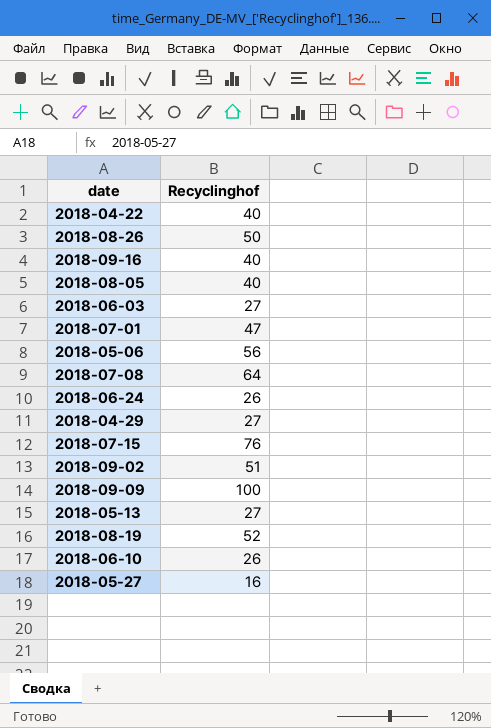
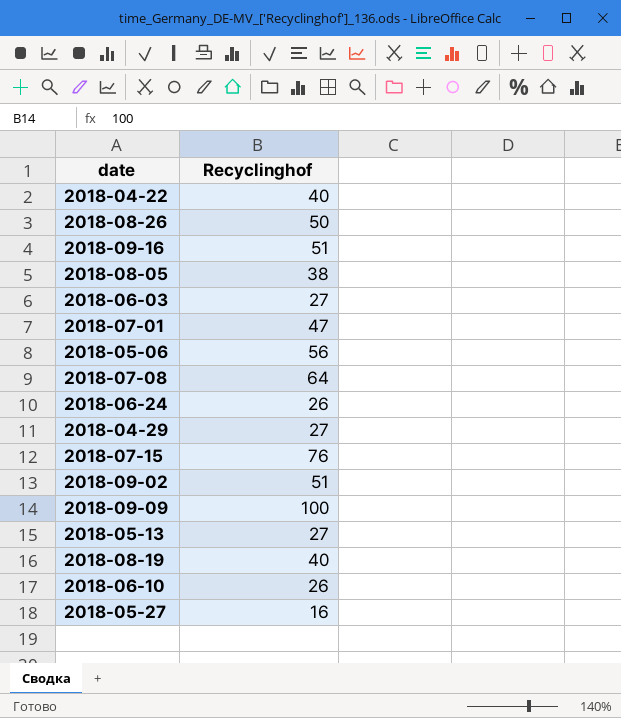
2018-09-16 | Recyclinghof: 40 -> 51
2018-08-05 | Recyclinghof: 40 -> 38
2018-08-19 | Recyclinghof: 52 -> 40

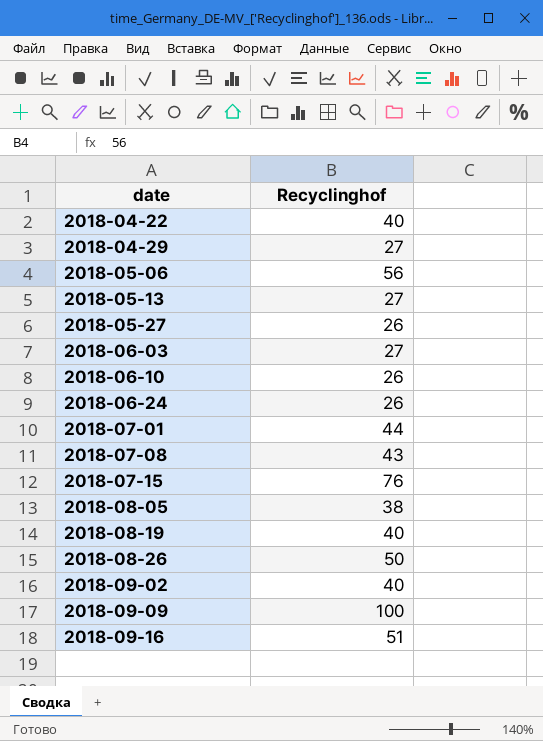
row order: none -> date ascending
2018-05-27 | Recyclinghof: 16 -> 26
2018-07-01 | Recyclinghof: 47 -> 44
2018-07-08 | Recyclinghof: 64 -> 43
2018-09-02 | Recyclinghof: 51 -> 40

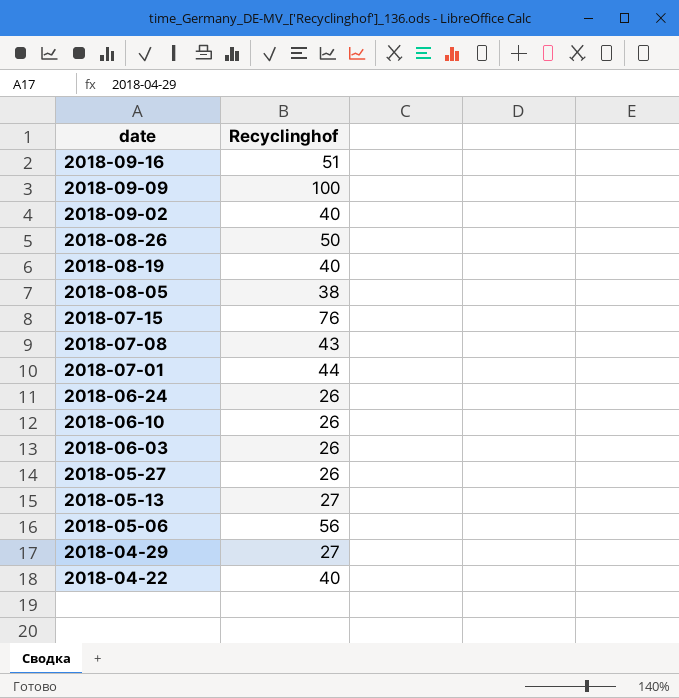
row order: date ascending -> date descending
2018-06-03 | Recyclinghof: 27 -> 26

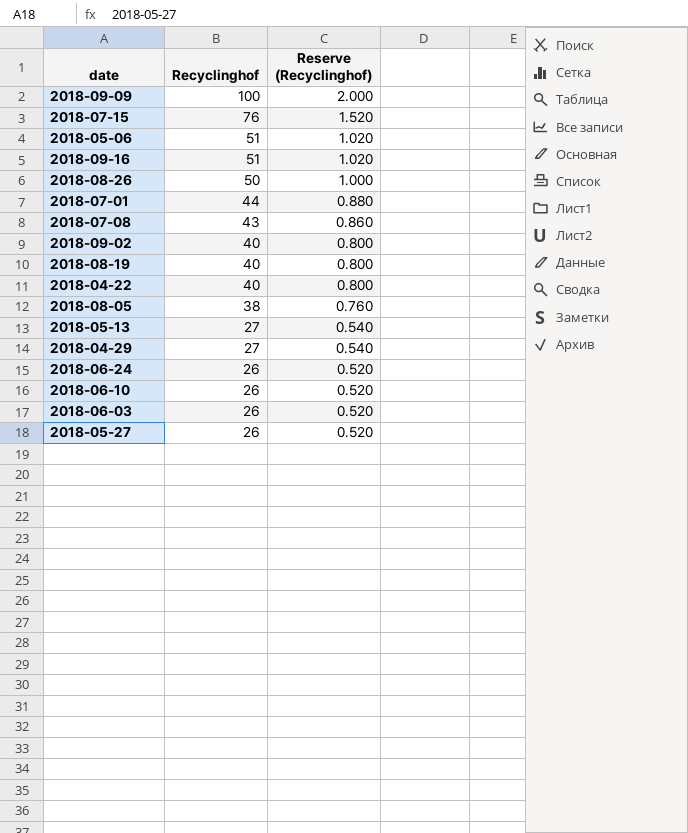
row order: date descending -> Recyclinghof descending
column Reserve (Recyclinghof) | formula: none -> [Recyclinghof] * 0.02
2018-05-06 | Recyclinghof: 56 -> 51

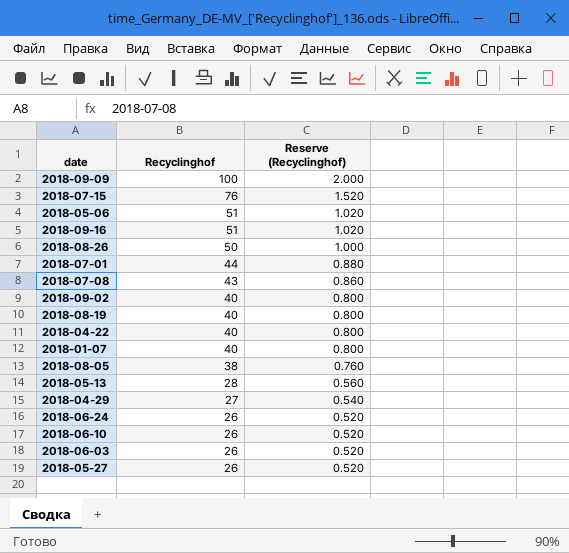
row 2018-01-07: none -> 40 | 0.800
2018-05-13 | Recyclinghof: 27 -> 28
2018-05-13 | Reserve (Recyclinghof): 0.540 -> 0.560

